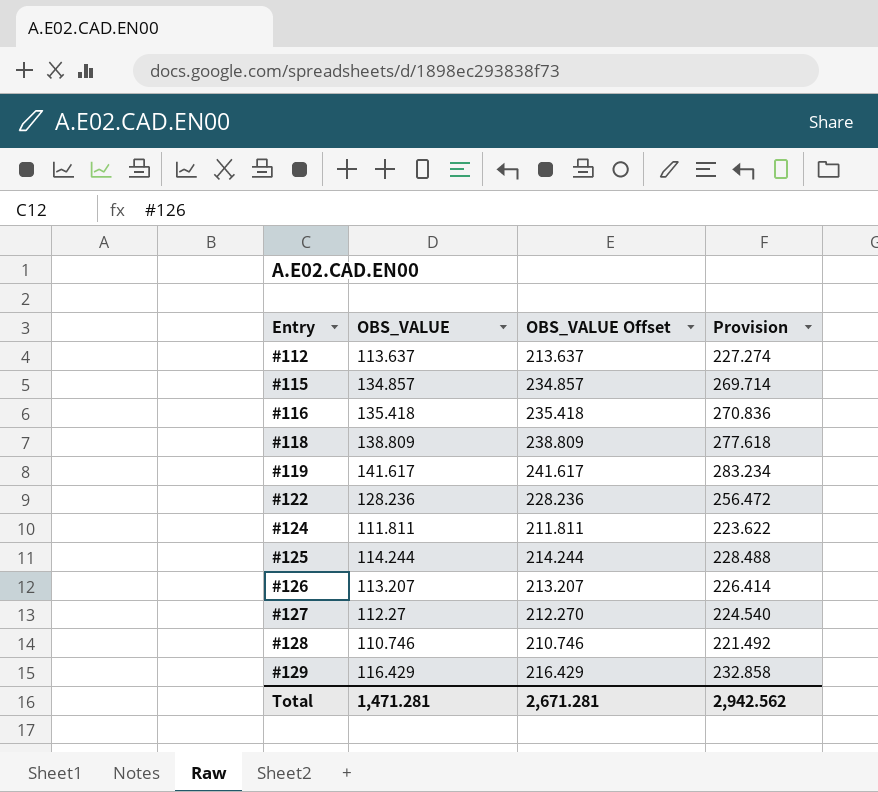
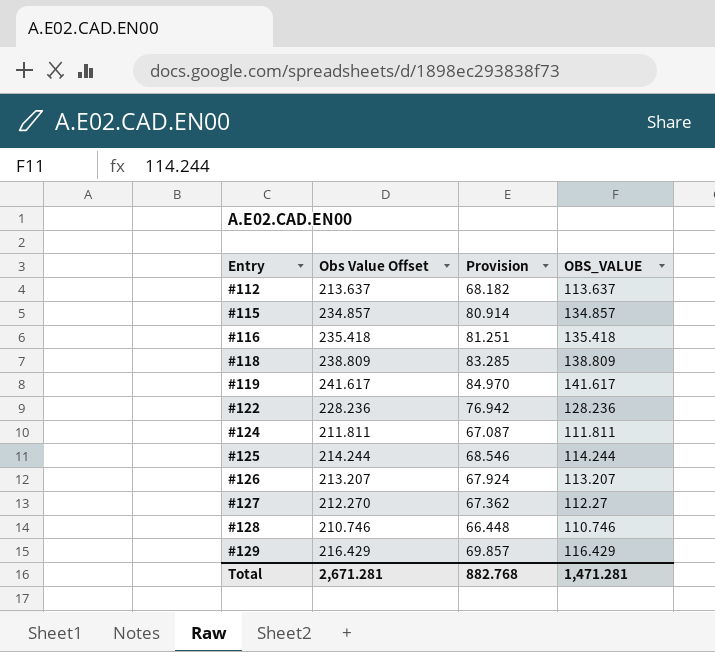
column name: OBS_VALUE Offset -> Obs Value Offset
column Provision | formula: [OBS_VALUE] * 2 -> [OBS_VALUE] * 0.6
column OBS_VALUE | position: 2 -> 4
Total | Provision: 2,942.562 -> 882.768

